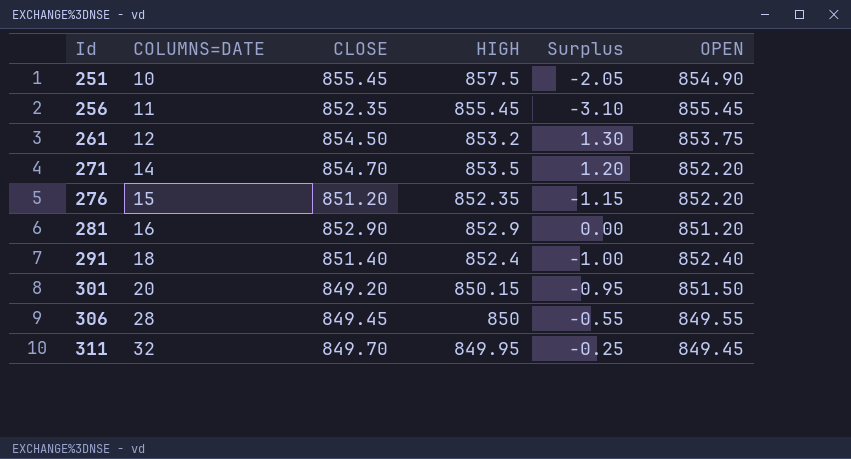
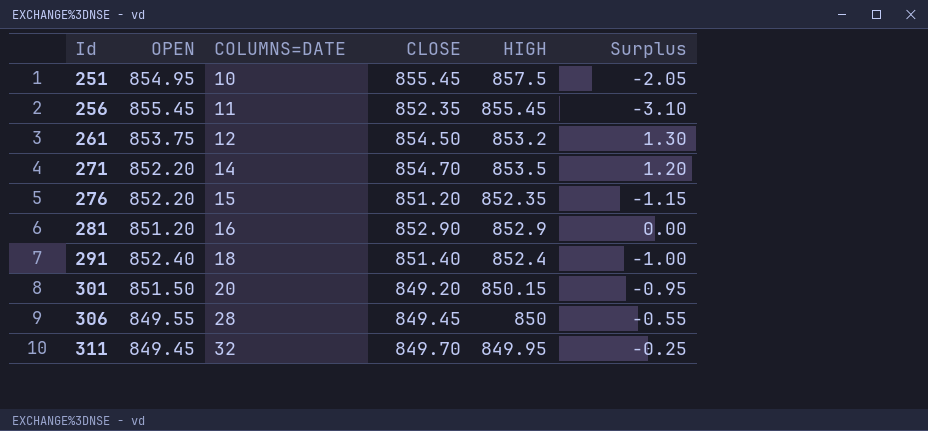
column OPEN | position: 6 -> 2
251 | OPEN: 854.90 -> 854.95

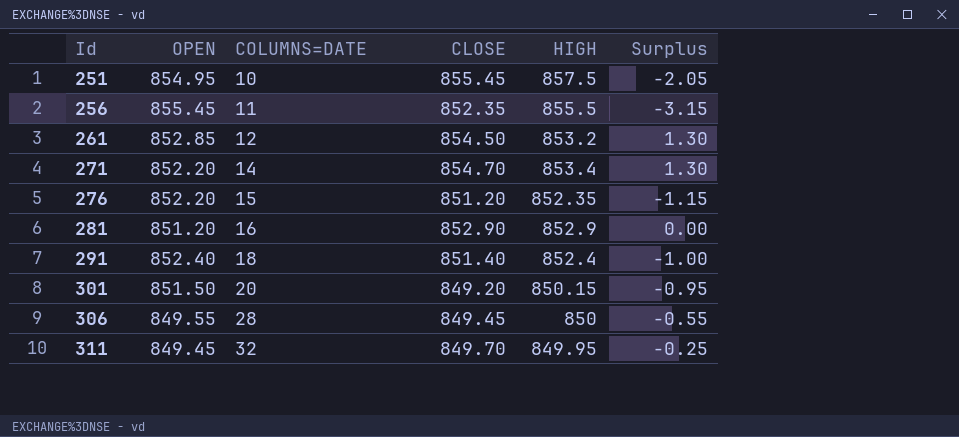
256 | HIGH: 855.45 -> 855.5
256 | Surplus: -3.10 -> -3.15
261 | OPEN: 853.75 -> 852.85
271 | HIGH: 853.5 -> 853.4
271 | Surplus: 1.20 -> 1.30

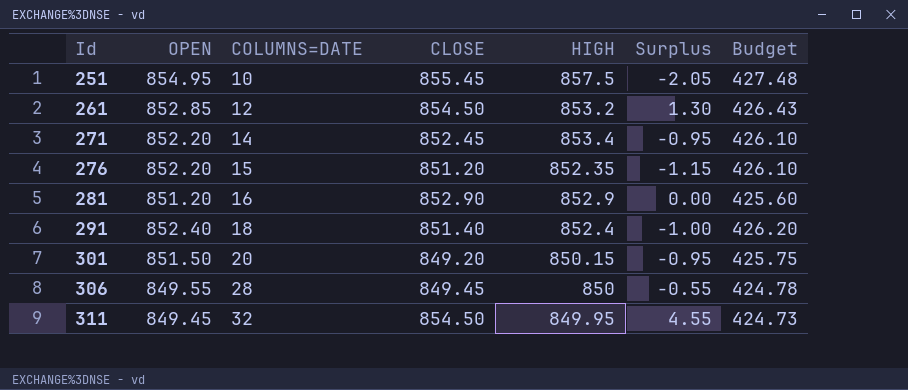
column Budget | formula: none -> [OPEN] * 0.5
row 256: 855.45 | 11 | 852.35 | 855.5 | -3.15 -> none
271 | CLOSE: 854.70 -> 852.45
271 | Surplus: 1.30 -> -0.95
311 | CLOSE: 849.70 -> 854.50
311 | Surplus: -0.25 -> 4.55

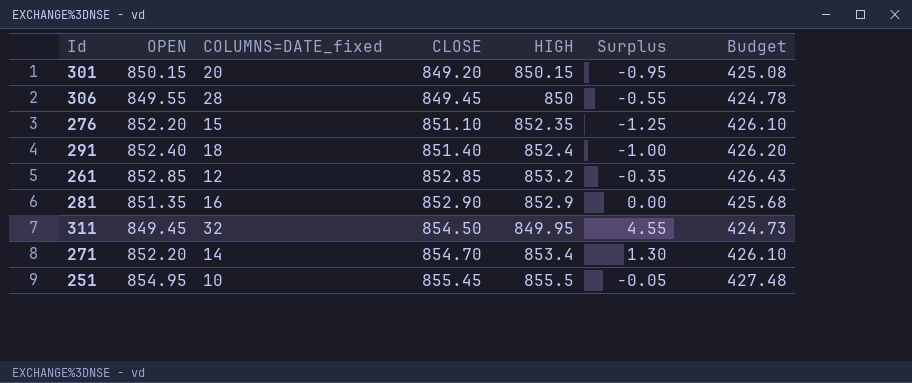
row order: Id ascending -> CLOSE ascending
column name: COLUMNS=DATE -> COLUMNS=DATE_fixed
301 | OPEN: 851.50 -> 850.15
301 | Budget: 425.75 -> 425.08
276 | CLOSE: 851.20 -> 851.10
276 | Surplus: -1.15 -> -1.25
261 | CLOSE: 854.50 -> 852.85
261 | Surplus: 1.30 -> -0.35
281 | OPEN: 851.20 -> 851.35
281 | Budget: 425.60 -> 425.68
271 | CLOSE: 852.45 -> 854.70
271 | Surplus: -0.95 -> 1.30
251 | HIGH: 857.5 -> 855.5
251 | Surplus: -2.05 -> -0.05

